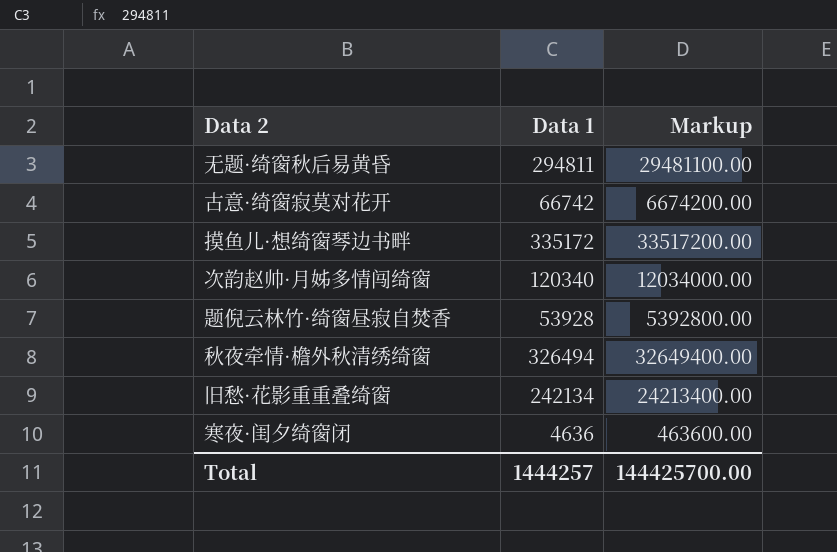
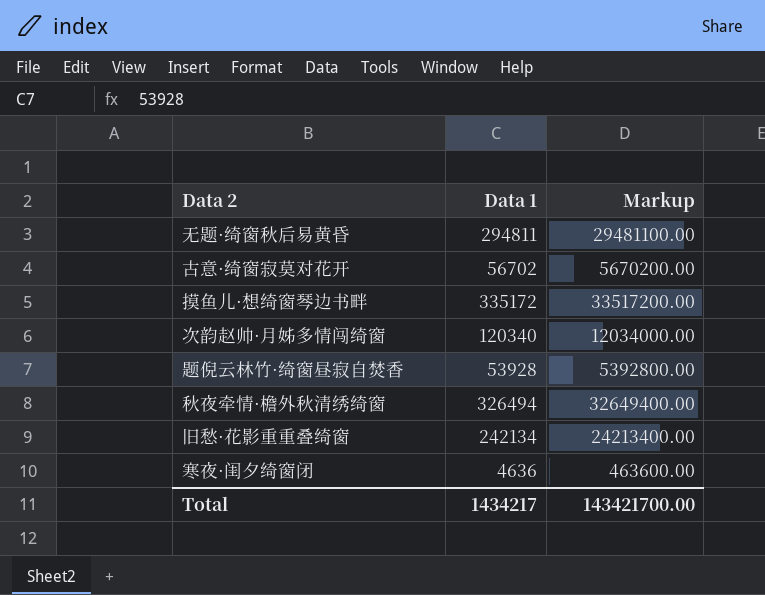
古意·绮窗寂莫对花开 | Data 1: 66742 -> 56702
古意·绮窗寂莫对花开 | Markup: 6674200.00 -> 5670200.00
Total | Data 1: 1444257 -> 1434217
Total | Markup: 144425700.00 -> 143421700.00

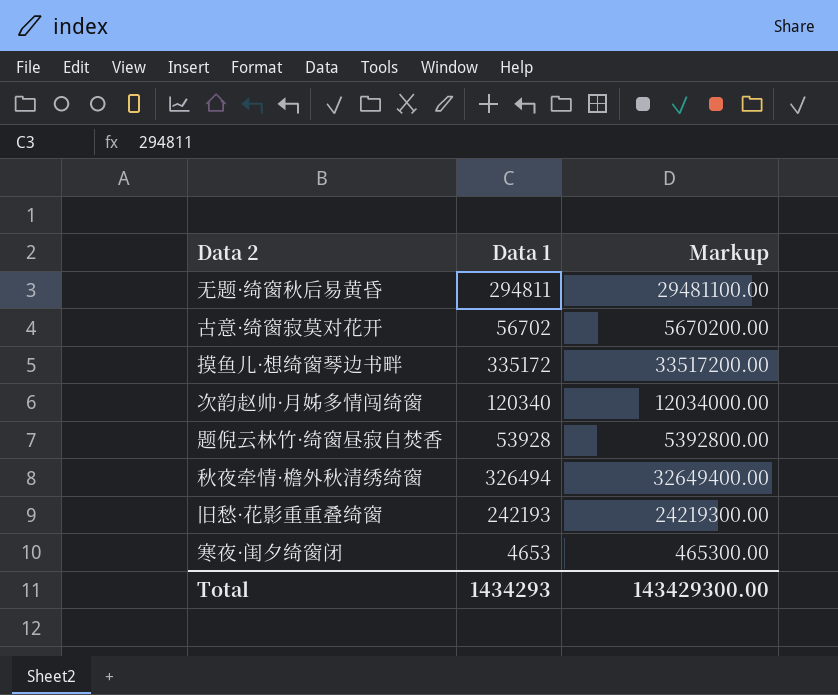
旧愁·花影重重叠绮窗 | Data 1: 242134 -> 242193
旧愁·花影重重叠绮窗 | Markup: 24213400.00 -> 24219300.00
寒夜·闺夕绮窗闭 | Data 1: 4636 -> 4653
寒夜·闺夕绮窗闭 | Markup: 463600.00 -> 465300.00
Total | Data 1: 1434217 -> 1434293
Total | Markup: 143421700.00 -> 143429300.00

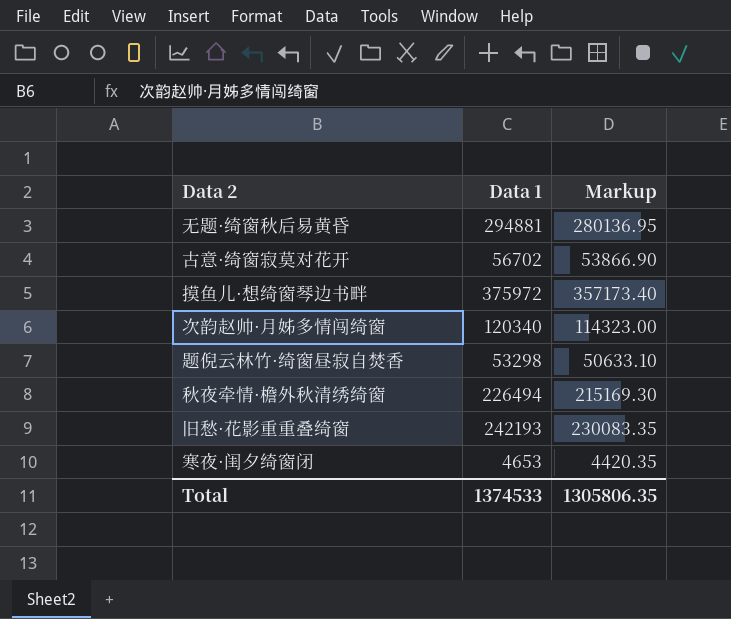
column Markup | formula: [Data 1] * 100 -> [Data 1] * 0.95
无题·绮窗秋后易黄昏 | Data 1: 294811 -> 294881
摸鱼儿·想绮窗琴边书畔 | Data 1: 335172 -> 375972
题倪云林竹·绮窗昼寂自焚香 | Data 1: 53928 -> 53298
秋夜牵情·檐外秋清绣绮窗 | Data 1: 326494 -> 226494
Total | Data 1: 1434293 -> 1374533
Total | Markup: 143429300.00 -> 1305806.35

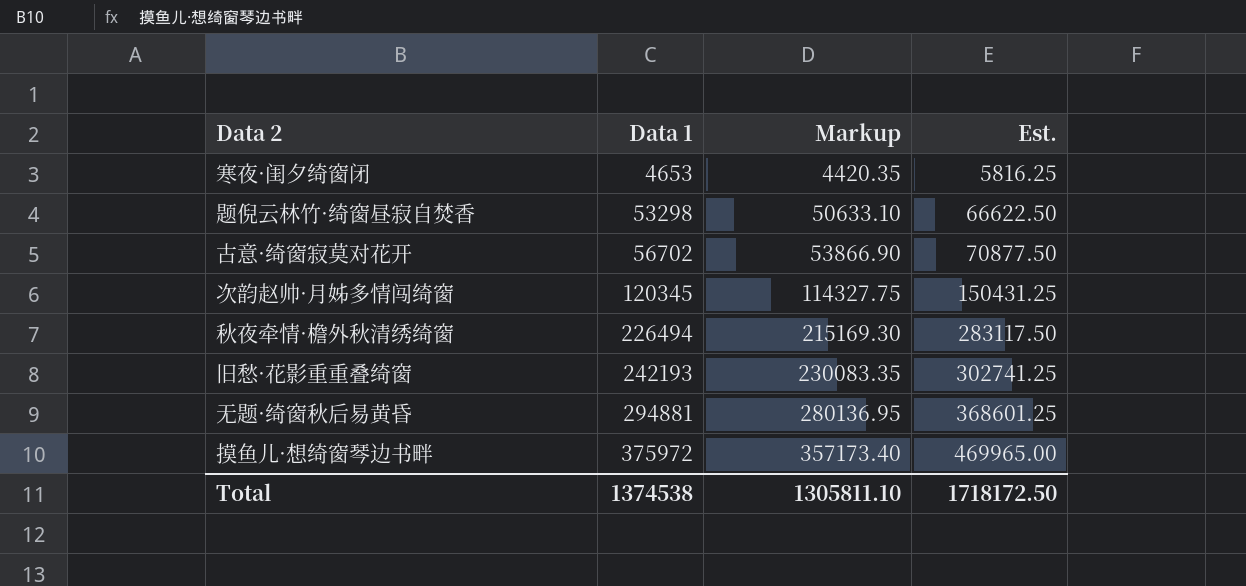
row order: none -> Data 1 ascending
column Est. | formula: none -> [Data 1] * 1.25
次韵赵帅·月姊多情闯绮窗 | Data 1: 120340 -> 120345
次韵赵帅·月姊多情闯绮窗 | Markup: 114323.00 -> 114327.75
Total | Data 1: 1374533 -> 1374538
Total | Markup: 1305806.35 -> 1305811.10

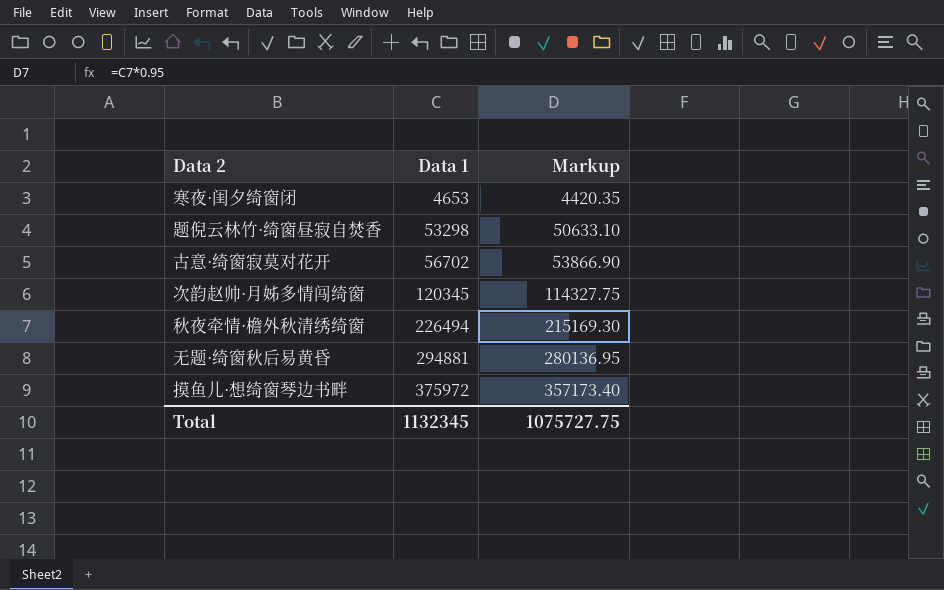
column Est. | formula: [Data 1] * 1.25 -> none
row 旧愁·花影重重叠绮窗: 242193 | 230083.35 | 302741.25 -> none
Total | Data 1: 1374538 -> 1132345
Total | Markup: 1305811.10 -> 1075727.75

